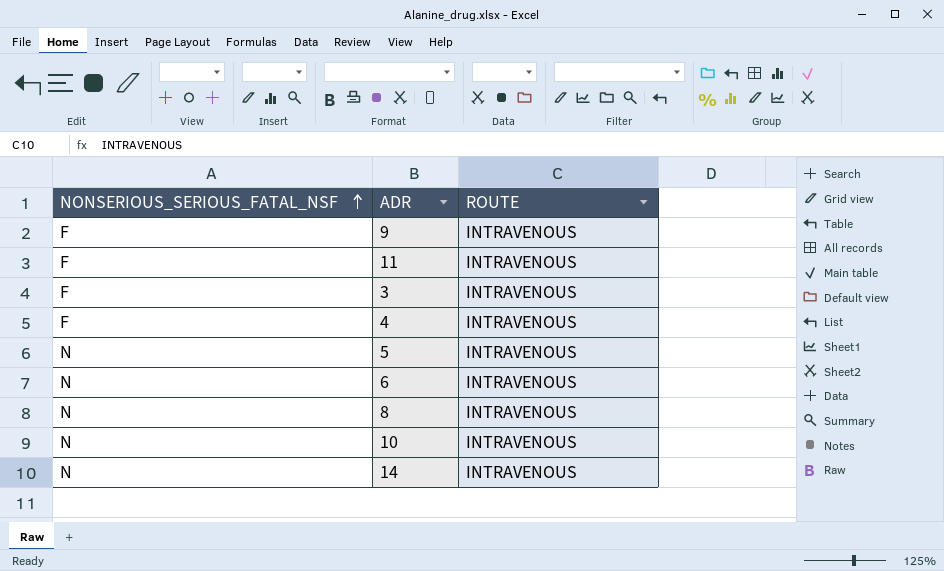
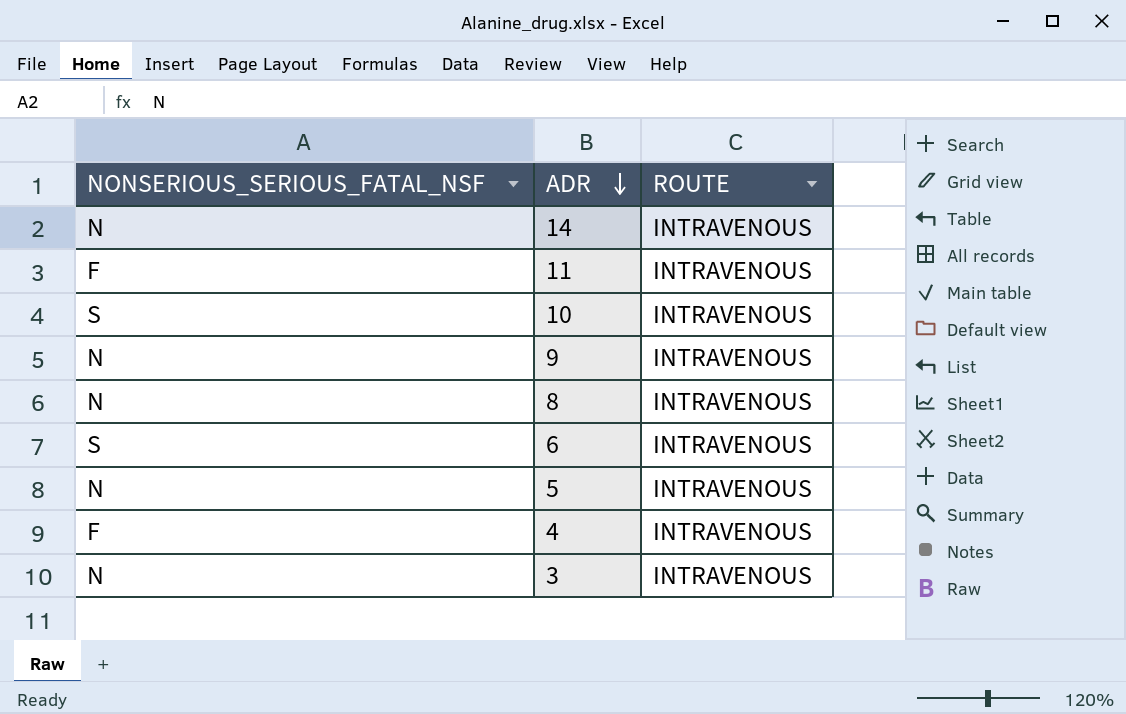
row order: NONSERIOUS_SERIOUS_FATAL_NSF ascending -> ADR descending
10 | NONSERIOUS_SERIOUS_FATAL_NSF: N -> S
9 | NONSERIOUS_SERIOUS_FATAL_NSF: F -> N
6 | NONSERIOUS_SERIOUS_FATAL_NSF: N -> S
3 | NONSERIOUS_SERIOUS_FATAL_NSF: F -> N

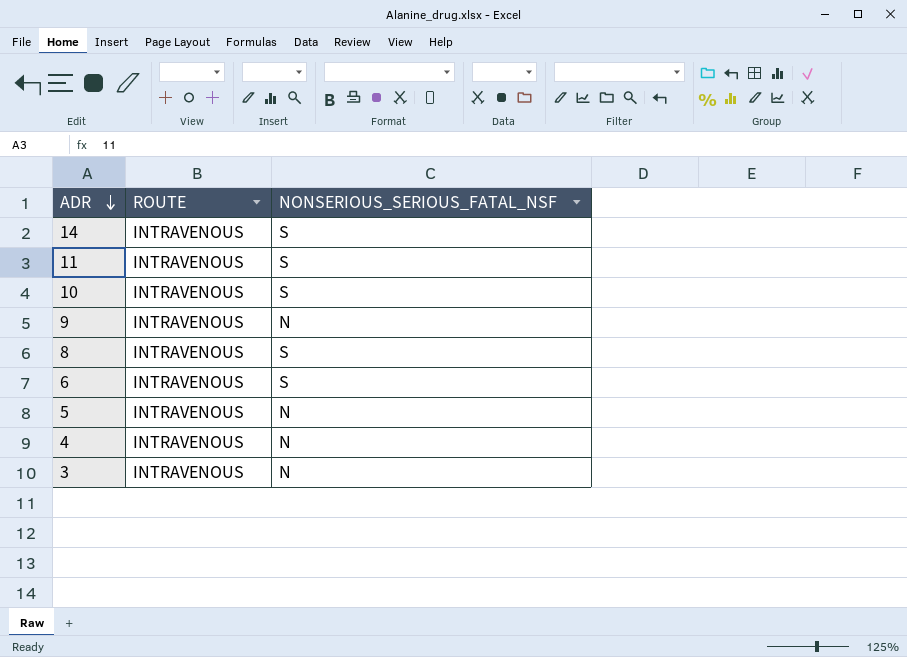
column NONSERIOUS_SERIOUS_FATAL_NSF | position: 1 -> 3
14 | NONSERIOUS_SERIOUS_FATAL_NSF: N -> S
11 | NONSERIOUS_SERIOUS_FATAL_NSF: F -> S
8 | NONSERIOUS_SERIOUS_FATAL_NSF: N -> S
4 | NONSERIOUS_SERIOUS_FATAL_NSF: F -> N

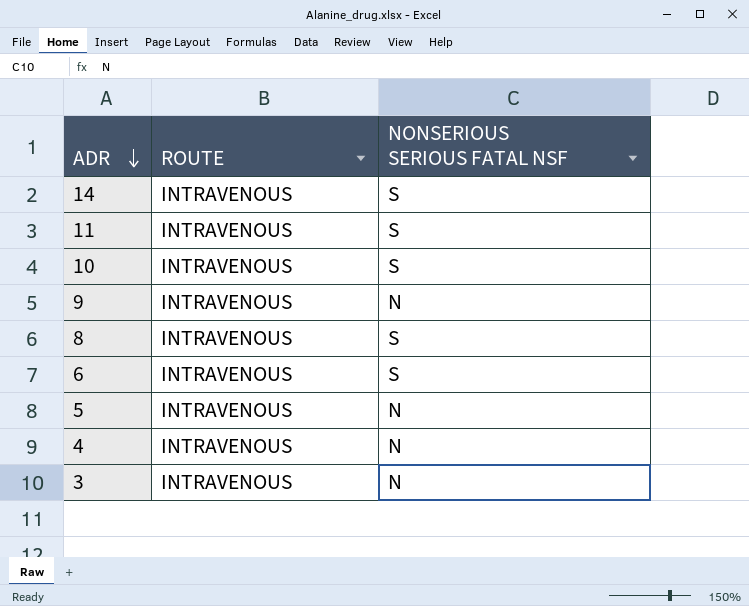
column name: NONSERIOUS_SERIOUS_FATAL_NSF -> NONSERIOUS SERIOUS FATAL NSF

